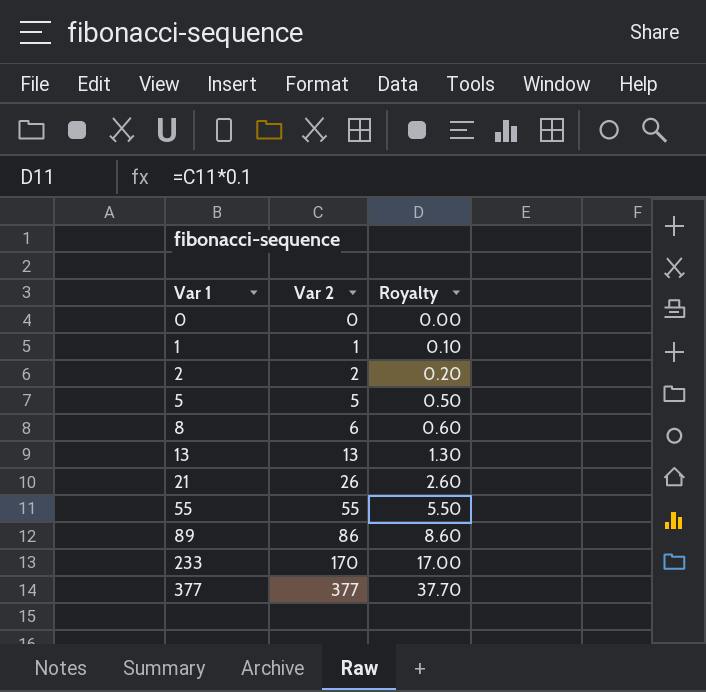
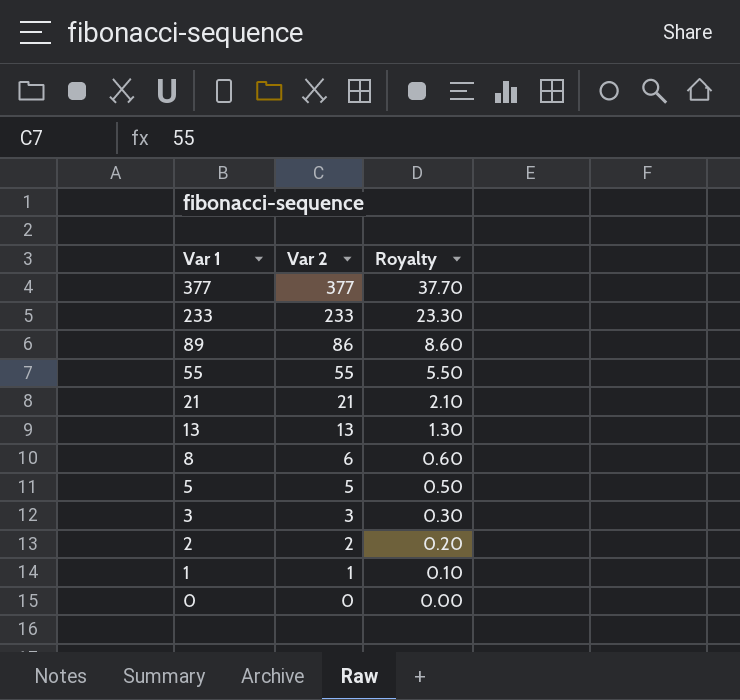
row order: Var 1 ascending -> Var 1 descending
233 | Var 2: 170 -> 233
233 | Royalty: 17.00 -> 23.30
21 | Var 2: 26 -> 21
21 | Royalty: 2.60 -> 2.10
row 3: none -> 3 | 0.30

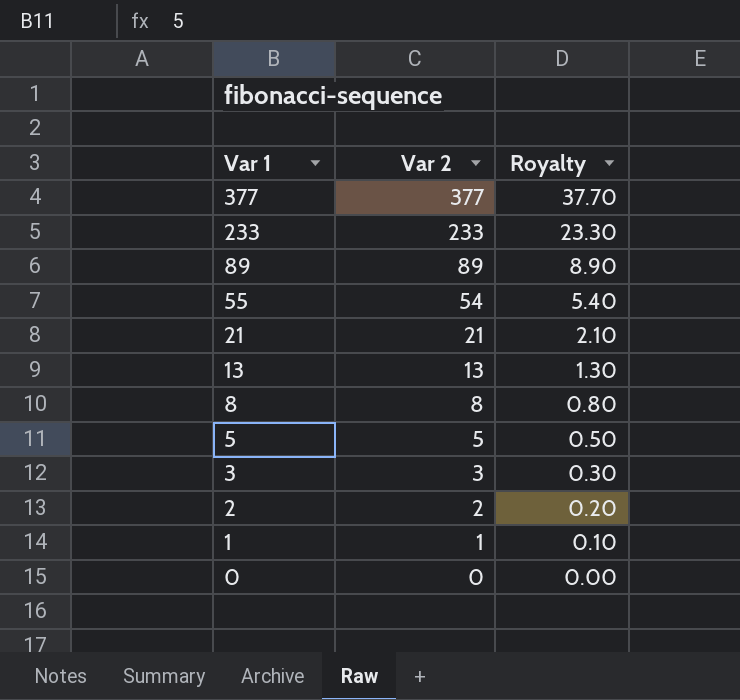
89 | Var 2: 86 -> 89
89 | Royalty: 8.60 -> 8.90
55 | Var 2: 55 -> 54
55 | Royalty: 5.50 -> 5.40
8 | Var 2: 6 -> 8
8 | Royalty: 0.60 -> 0.80

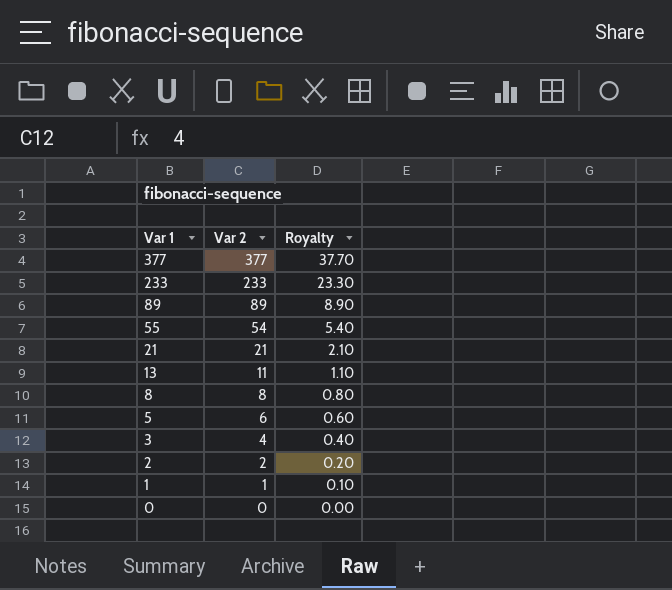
13 | Var 2: 13 -> 11
13 | Royalty: 1.30 -> 1.10
5 | Var 2: 5 -> 6
5 | Royalty: 0.50 -> 0.60
3 | Var 2: 3 -> 4
3 | Royalty: 0.30 -> 0.40

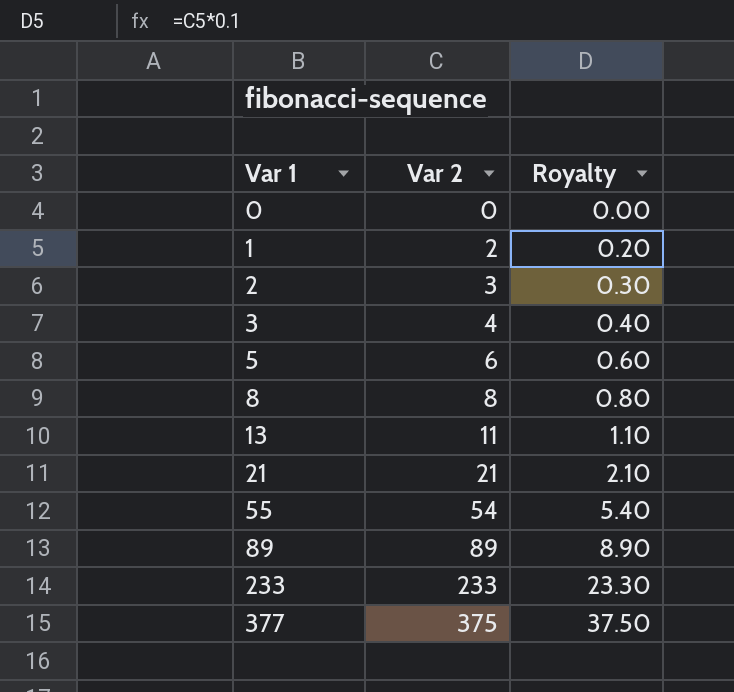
row order: Var 1 descending -> Var 1 ascending
1 | Var 2: 1 -> 2
1 | Royalty: 0.10 -> 0.20
2 | Var 2: 2 -> 3
2 | Royalty: 0.20 -> 0.30
377 | Var 2: 377 -> 375
377 | Royalty: 37.70 -> 37.50

